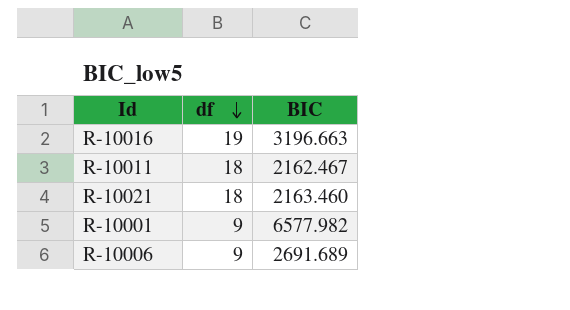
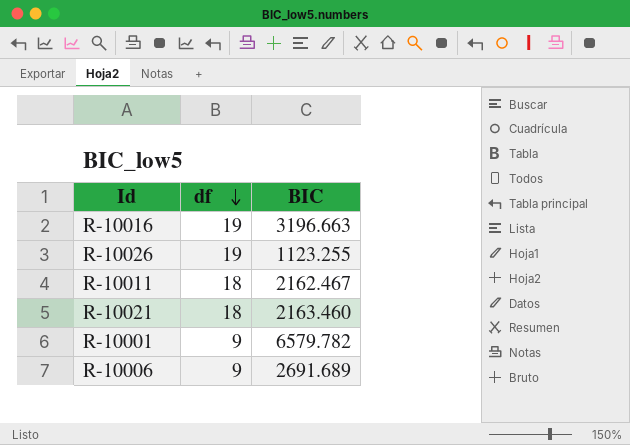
row R-10026: none -> 19 | 1123.255
R-10001 | BIC: 6577.982 -> 6579.782

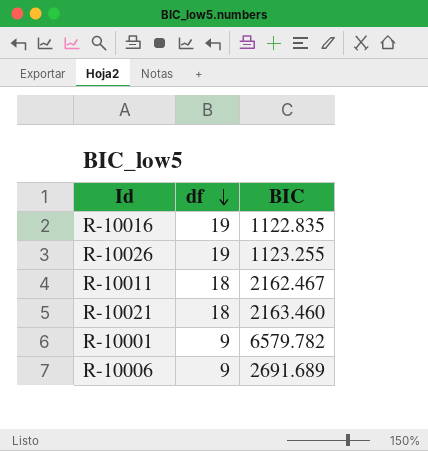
R-10016 | BIC: 3196.663 -> 1122.835

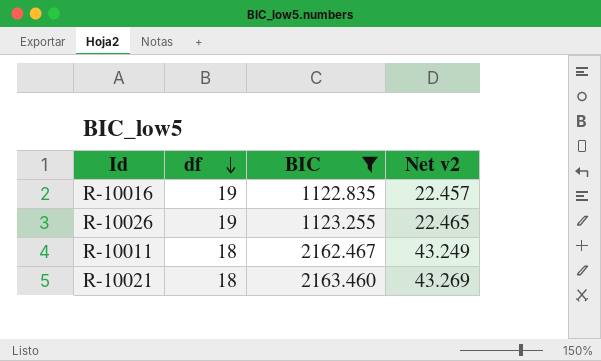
filter: none -> BIC <= 2163.460
column Net v2 | formula: none -> [BIC] * 0.02

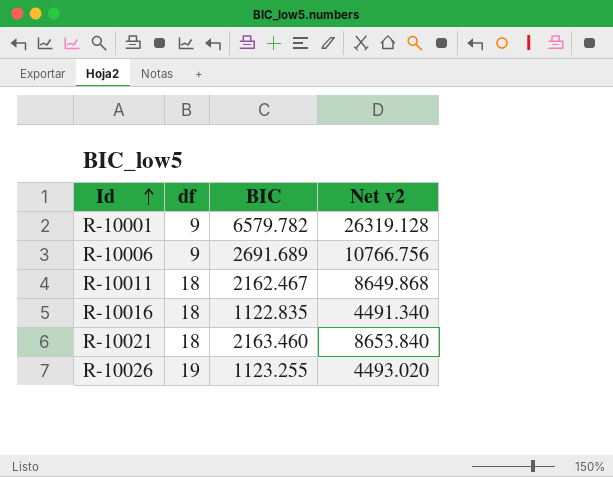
filter: BIC <= 2163.460 -> none
row order: df descending -> Id ascending
column Net v2 | formula: [BIC] * 0.02 -> [BIC] * 4
R-10016 | df: 19 -> 18

